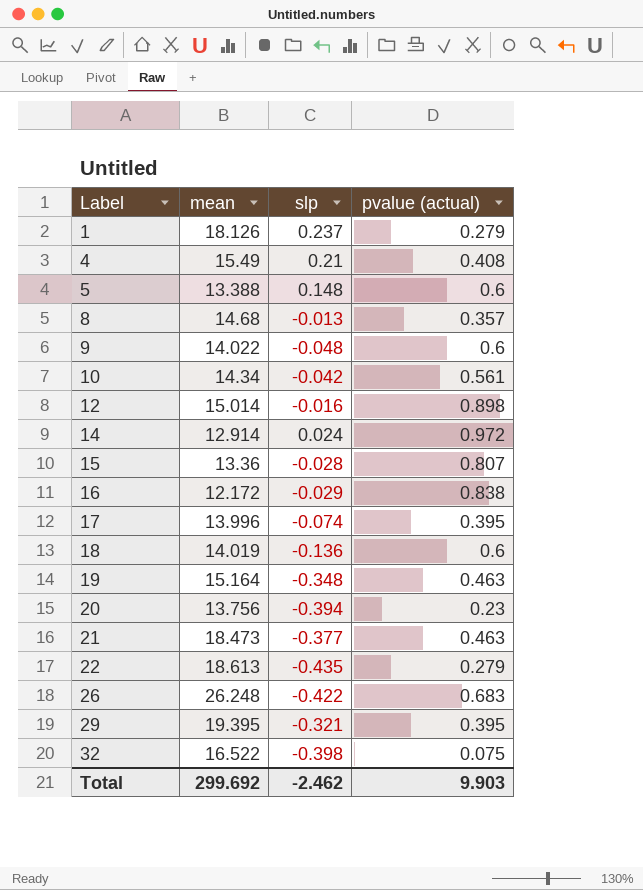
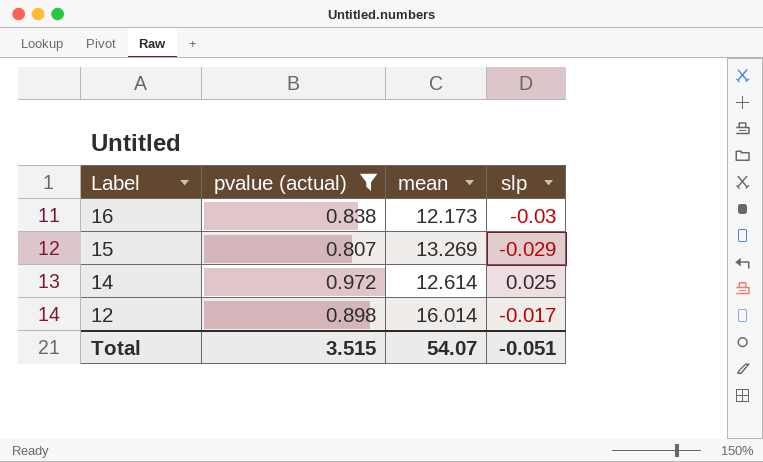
filter: none -> pvalue (actual) >= 0.807
row order: Label ascending -> Label descending
column pvalue (actual) | position: 4 -> 2
16 | mean: 12.172 -> 12.173
16 | slp: -0.029 -> -0.03
15 | mean: 13.36 -> 13.269
15 | slp: -0.028 -> -0.029
14 | mean: 12.914 -> 12.614
14 | slp: 0.024 -> 0.025
12 | mean: 15.014 -> 16.014
12 | slp: -0.016 -> -0.017
Total | pvalue (actual): 9.903 -> 3.515
Total | mean: 299.692 -> 54.07
Total | slp: -2.462 -> -0.051

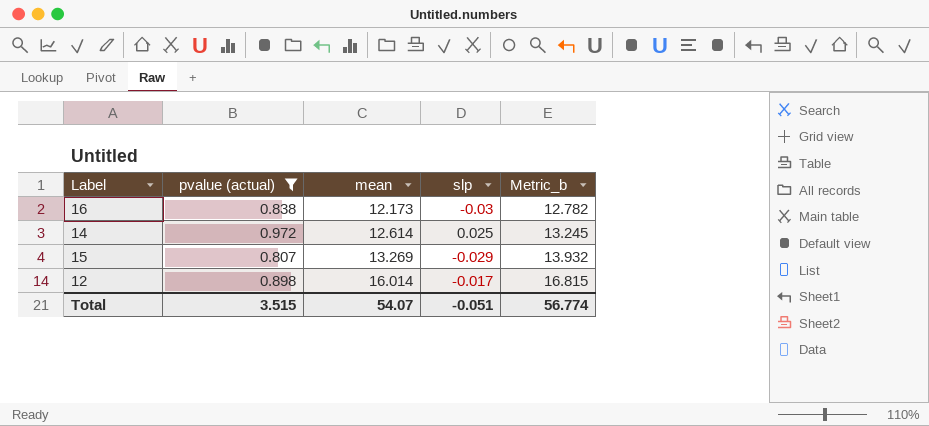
row order: Label descending -> mean ascending
column Metric_b | formula: none -> [mean] * 1.05

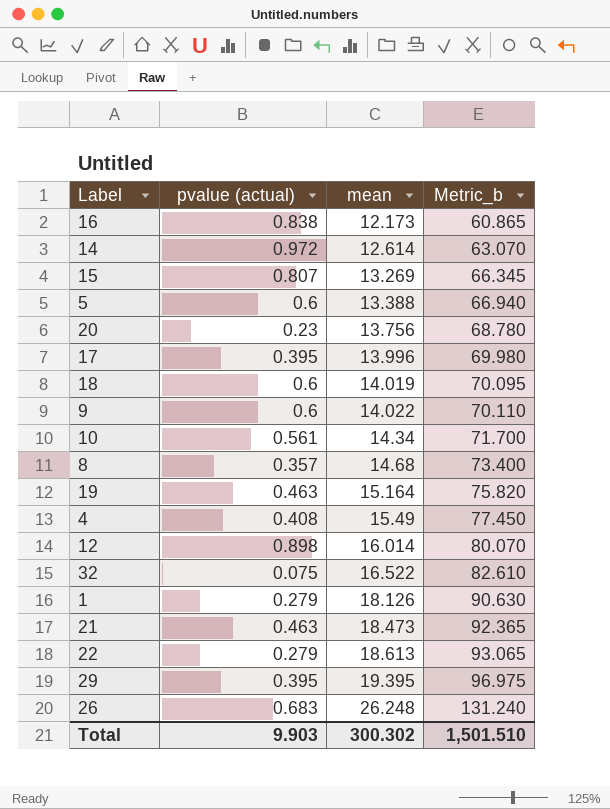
filter: pvalue (actual) >= 0.807 -> none
column slp | position: 4 -> none
column Metric_b | formula: [mean] * 1.05 -> [mean] * 5
Total | pvalue (actual): 3.515 -> 9.903
Total | mean: 54.07 -> 300.302
Total | Metric_b: 56.774 -> 1,501.510

